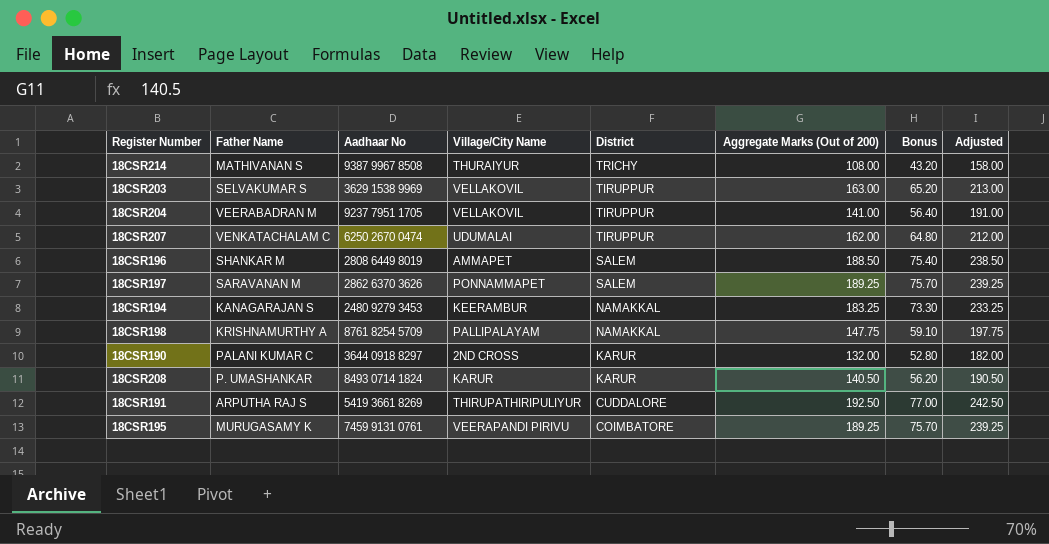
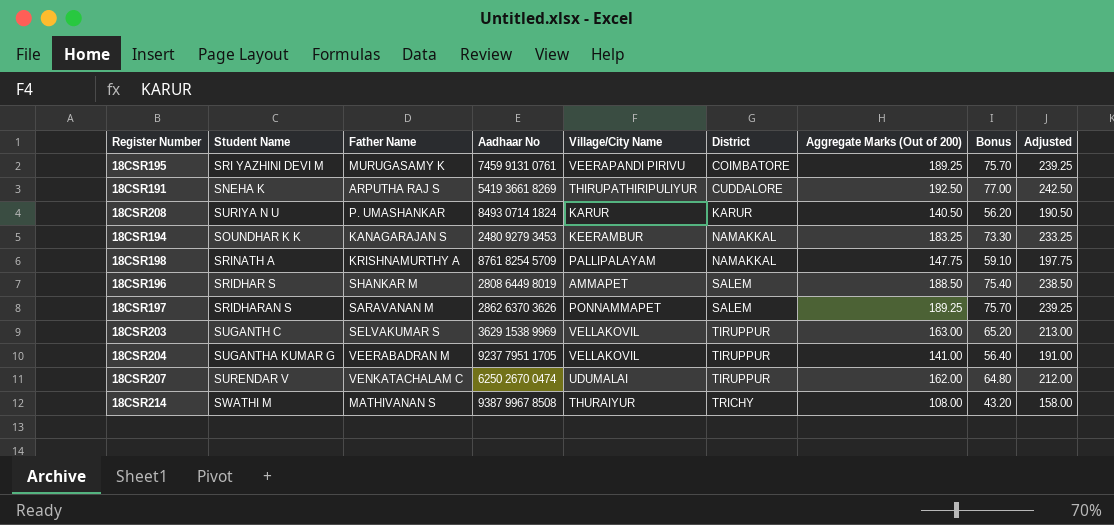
row order: District descending -> District ascending
column Student Name | position: none -> 2
row 18CSR190: PALANI KUMAR C | 3644 0918 8297 | 2ND CROSS | KARUR | 132.00 | 52.80 | 182.00 -> none

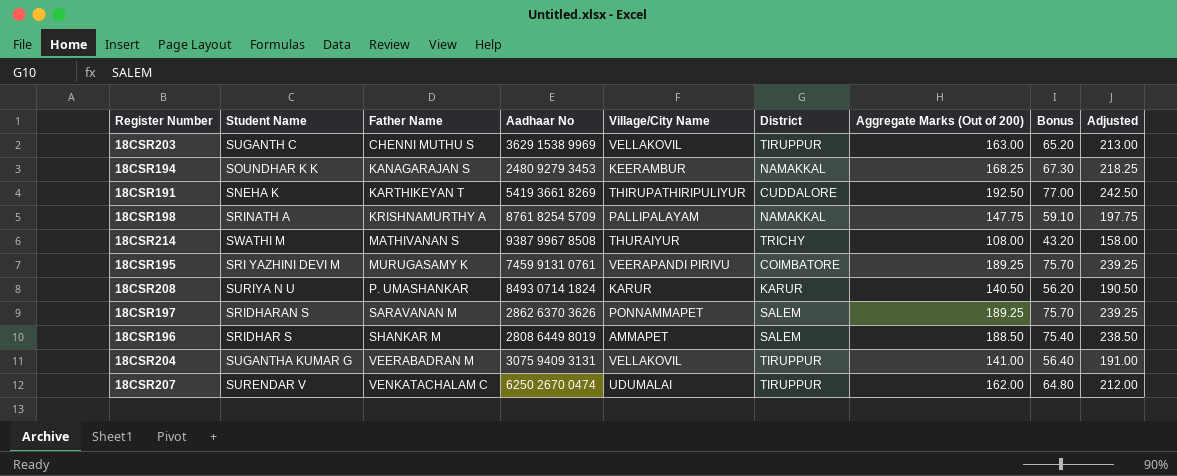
row order: District ascending -> Father Name ascending
18CSR203 | Father Name: SELVAKUMAR S -> CHENNI MUTHU S
18CSR194 | Aggregate Marks (Out of 200): 183.25 -> 168.25
18CSR194 | Bonus: 73.30 -> 67.30
18CSR194 | Adjusted: 233.25 -> 218.25
18CSR191 | Father Name: ARPUTHA RAJ S -> KARTHIKEYAN T
18CSR204 | Aadhaar No: 9237 7951 1705 -> 3075 9409 3131

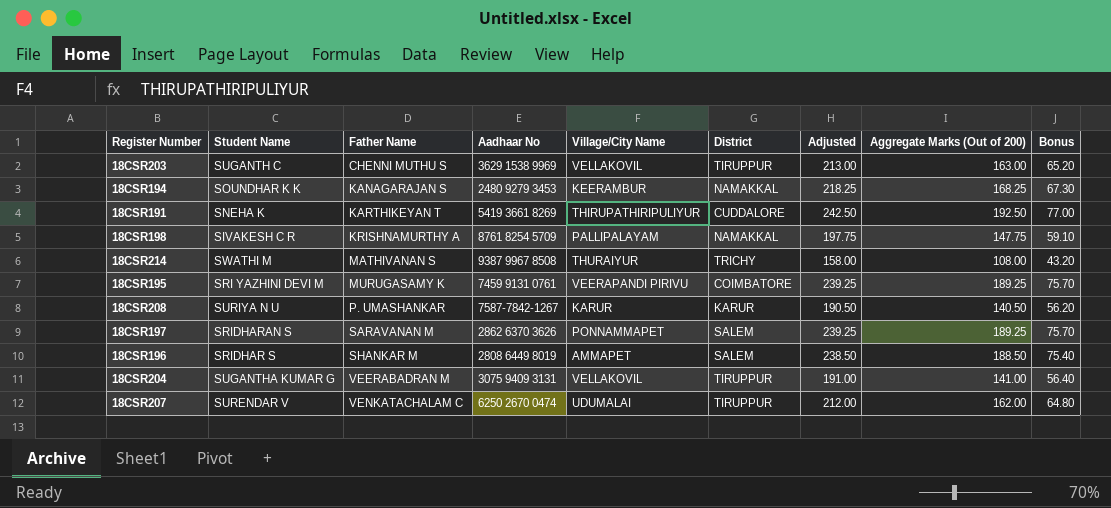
column Adjusted | position: 9 -> 7
18CSR198 | Student Name: SRINATH A -> SIVAKESH C R
18CSR208 | Aadhaar No: 8493 0714 1824 -> 7587-7842-1267

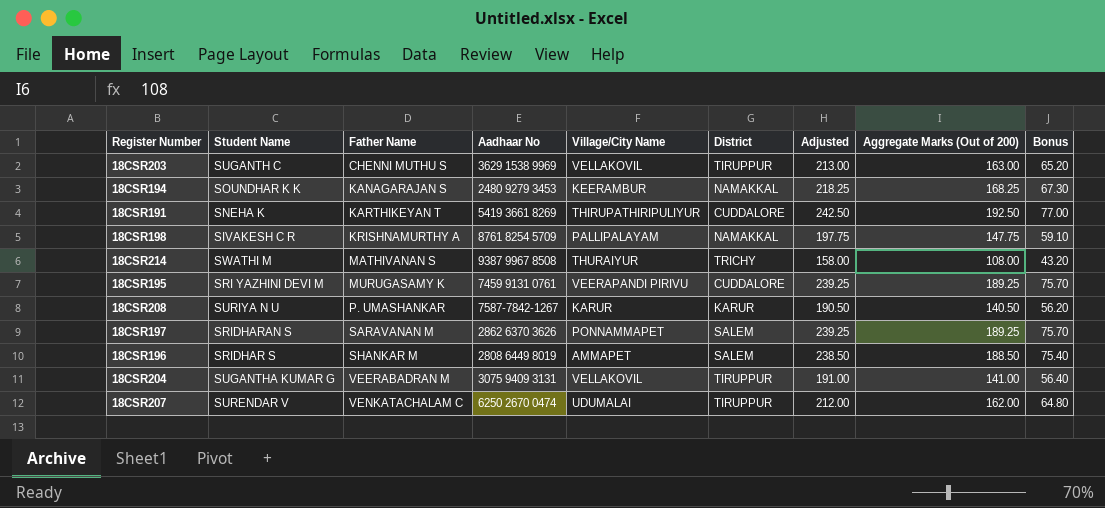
18CSR195 | District: COIMBATORE -> CUDDALORE

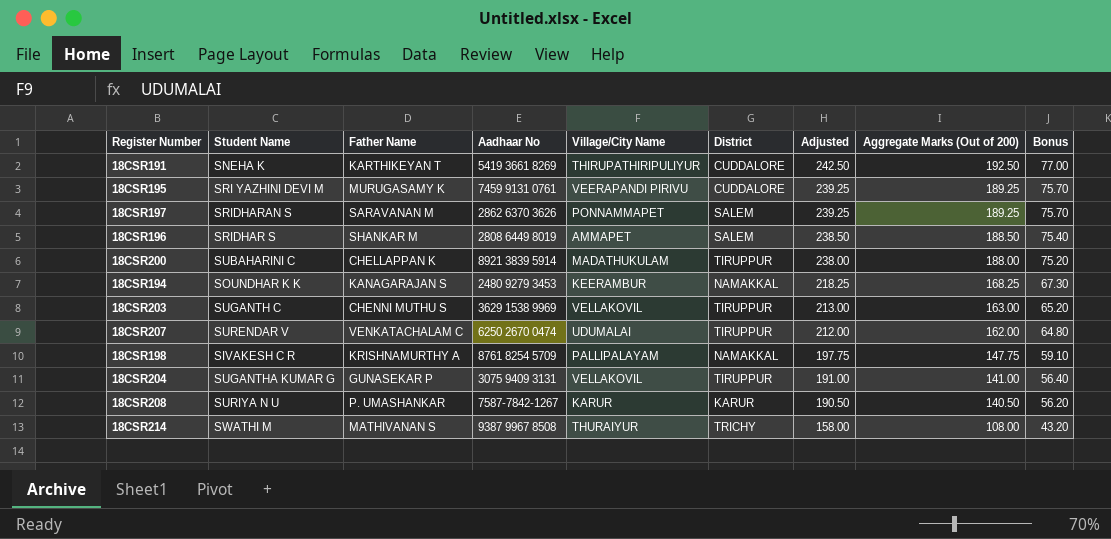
row order: Father Name ascending -> Adjusted descending
row 18CSR200: none -> SUBAHARINI C | CHELLAPPAN K | 8921 3839 5914 | MADATHUKULAM | TIRUPPUR | 238.00 | 188.00 | 75.20
18CSR204 | Father Name: VEERABADRAN M -> GUNASEKAR P

